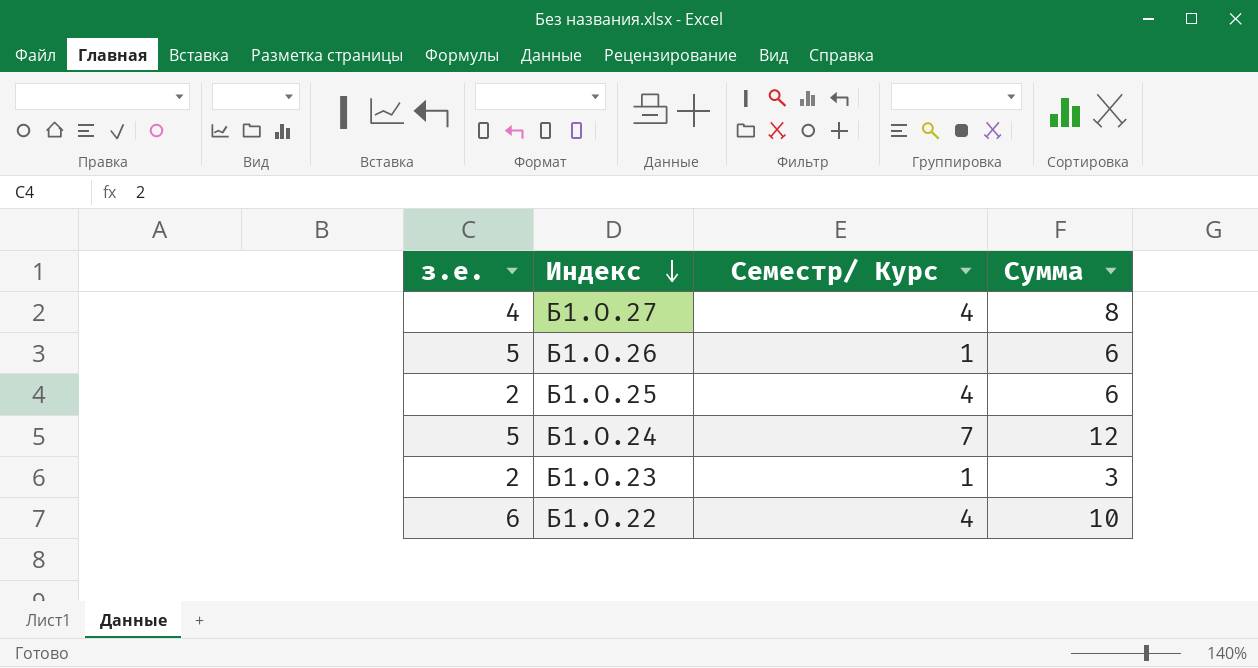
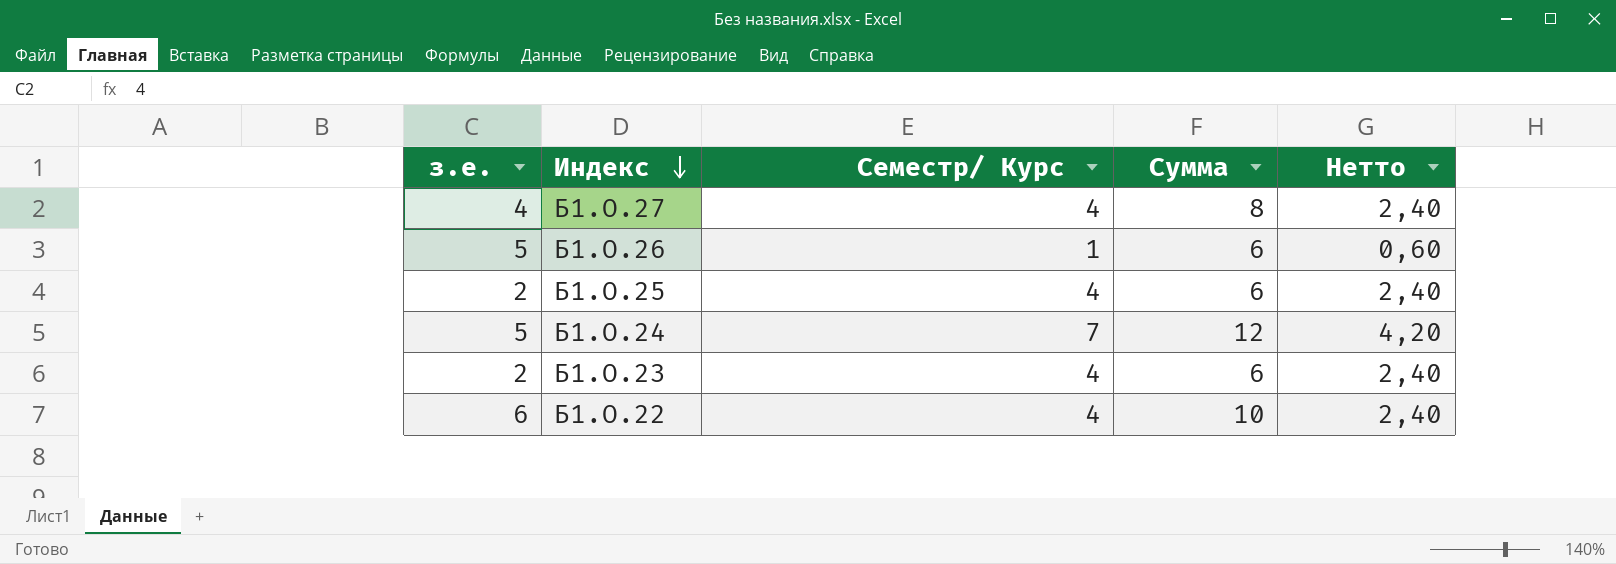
column Нетто | formula: none -> [Семестр/ Курс] * 0,6
Б1.О.23 | Семестр/ Курс: 1 -> 4
Б1.О.23 | Сумма: 3 -> 6

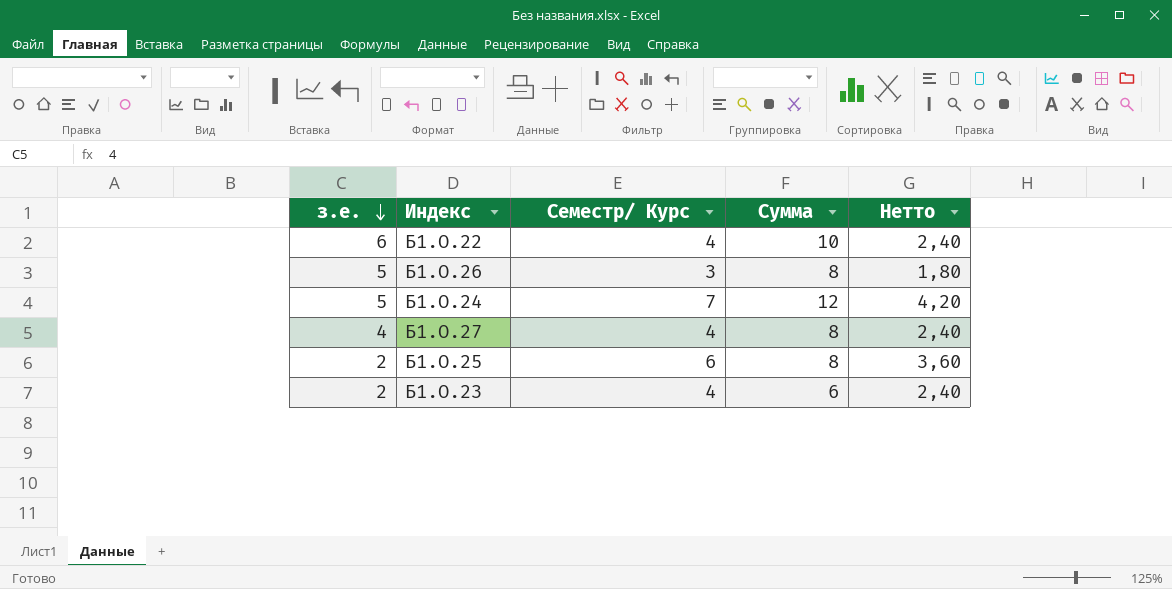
row order: Индекс descending -> з.е. descending
Б1.О.26 | Семестр/ Курс: 1 -> 3
Б1.О.26 | Сумма: 6 -> 8
Б1.О.26 | Нетто: 0,60 -> 1,80
Б1.О.25 | Семестр/ Курс: 4 -> 6
Б1.О.25 | Сумма: 6 -> 8
Б1.О.25 | Нетто: 2,40 -> 3,60

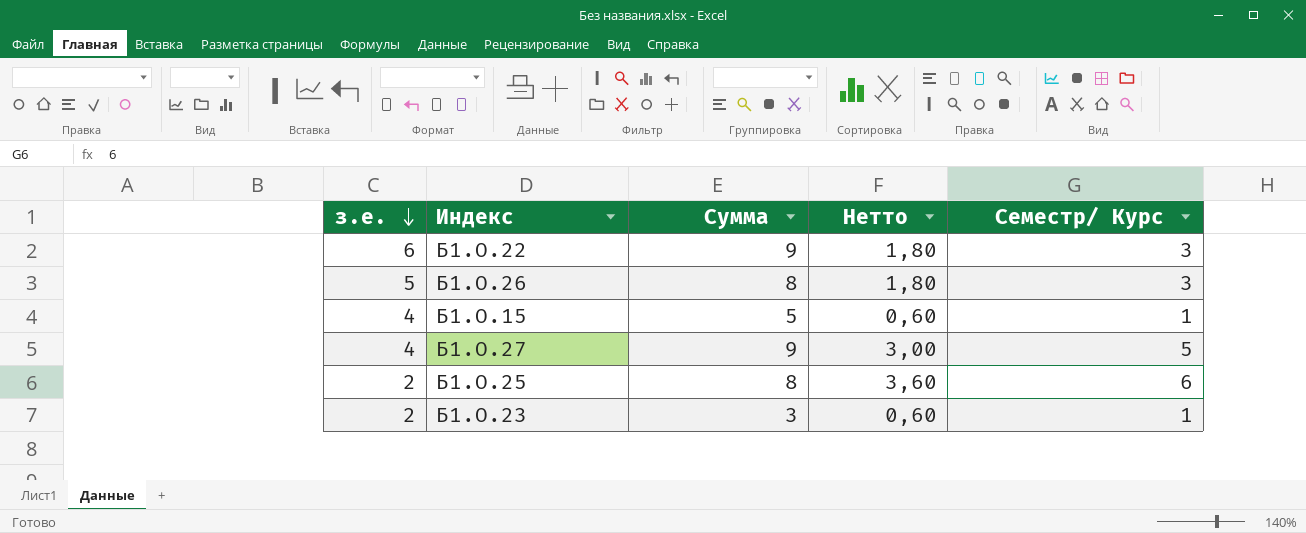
column Семестр/ Курс | position: 3 -> 5
row Б1.О.24: 5 | 7 | 12 | 4,20 -> none
Б1.О.22 | Сумма: 10 -> 9
Б1.О.22 | Нетто: 2,40 -> 1,80
Б1.О.22 | Семестр/ Курс: 4 -> 3
row Б1.О.15: none -> 4 | 5 | 0,60 | 1
Б1.О.27 | Сумма: 8 -> 9
Б1.О.27 | Нетто: 2,40 -> 3,00
Б1.О.27 | Семестр/ Курс: 4 -> 5
Б1.О.23 | Сумма: 6 -> 3
Б1.О.23 | Нетто: 2,40 -> 0,60
Б1.О.23 | Семестр/ Курс: 4 -> 1

